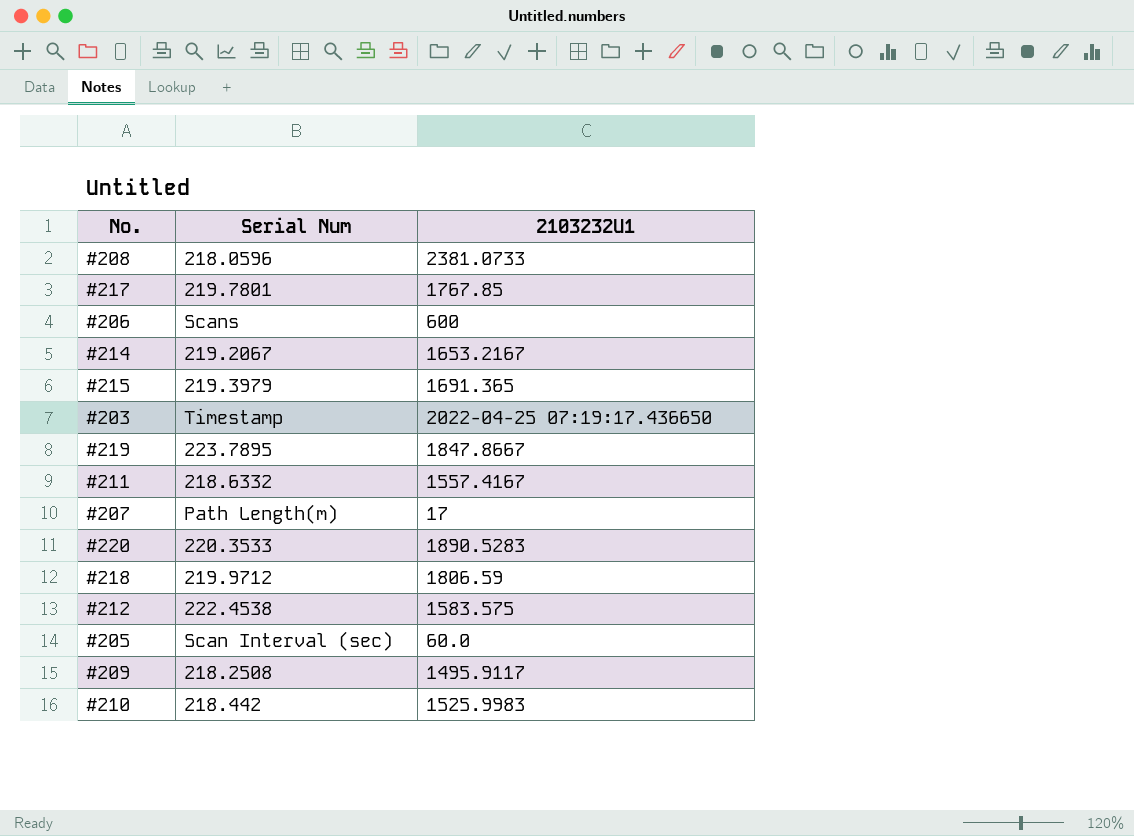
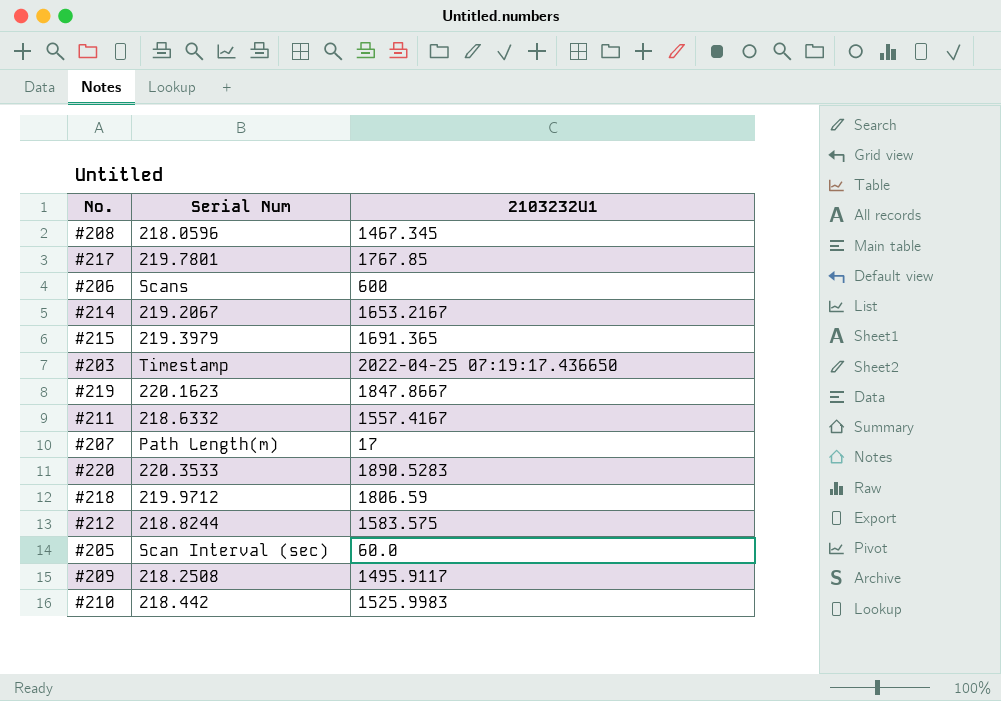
#208 | 2103232U1: 2381.0733 -> 1467.345
#219 | Serial Num: 223.7895 -> 220.1623
#212 | Serial Num: 222.4538 -> 218.8244

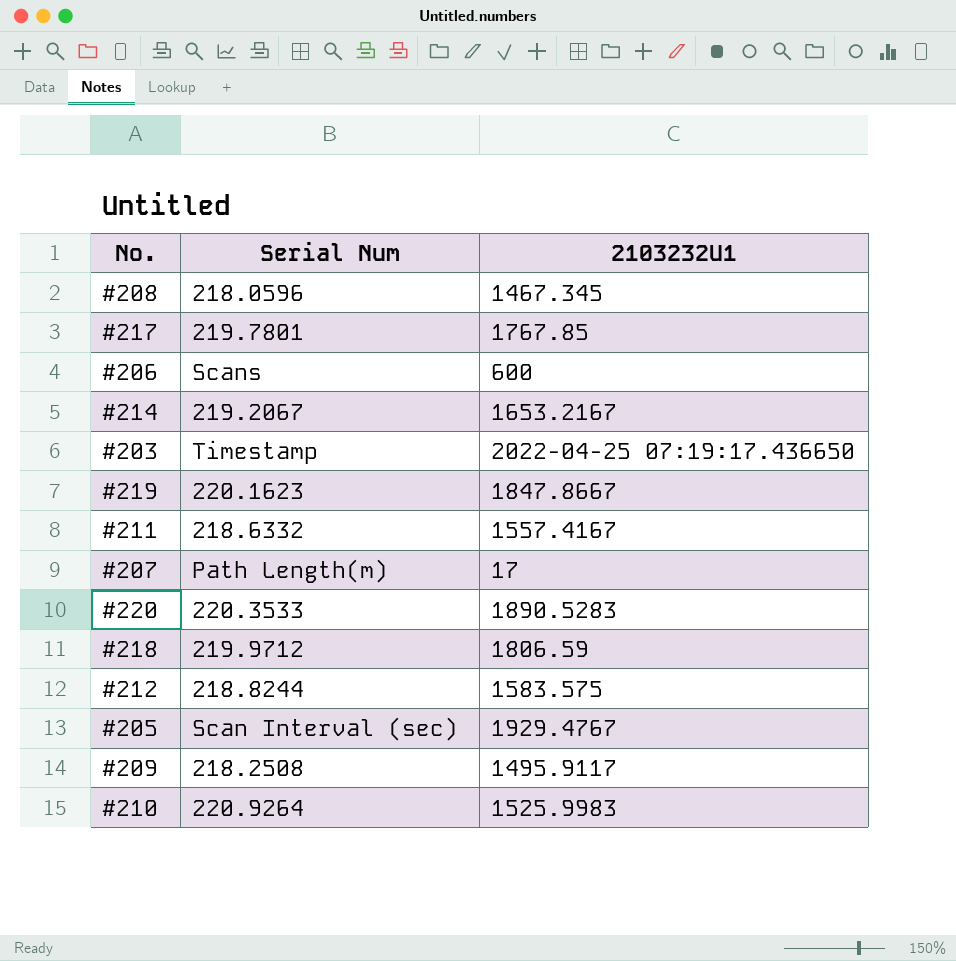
row #215: 219.3979 | 1691.365 -> none
#205 | 2103232U1: 60.0 -> 1929.4767
#210 | Serial Num: 218.442 -> 220.9264

